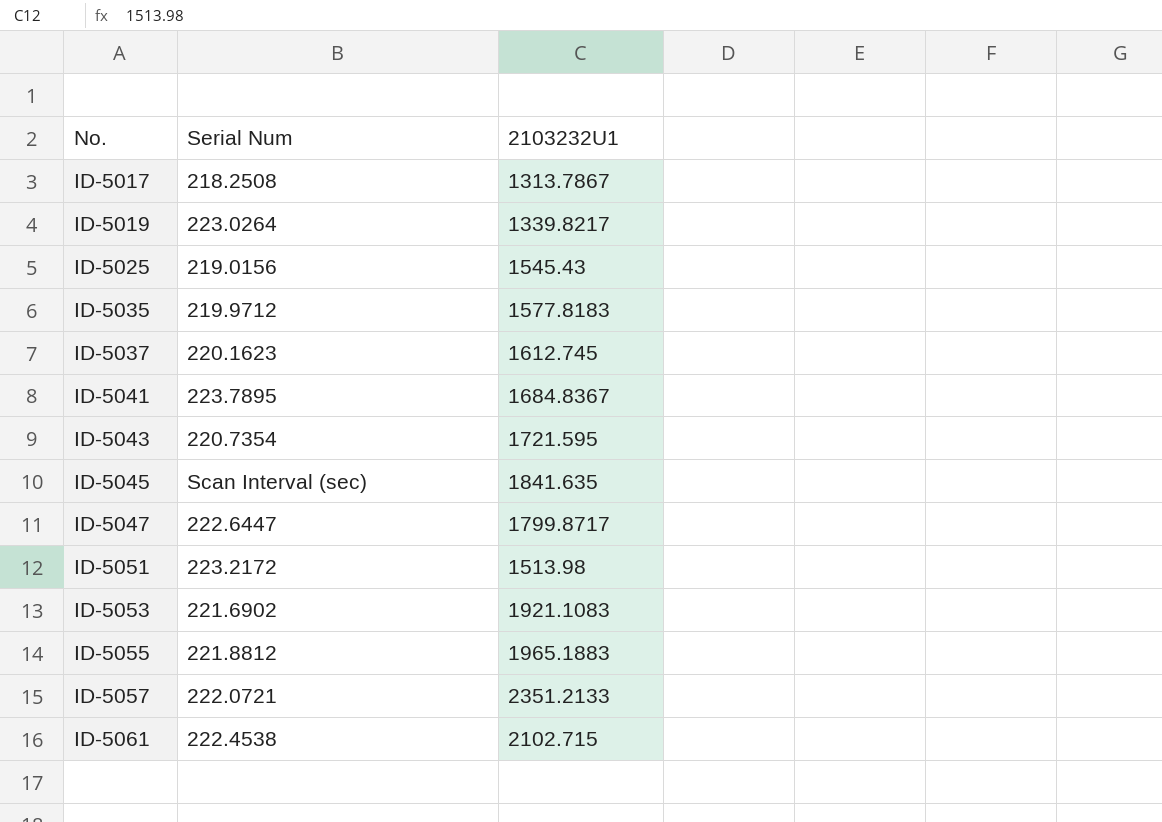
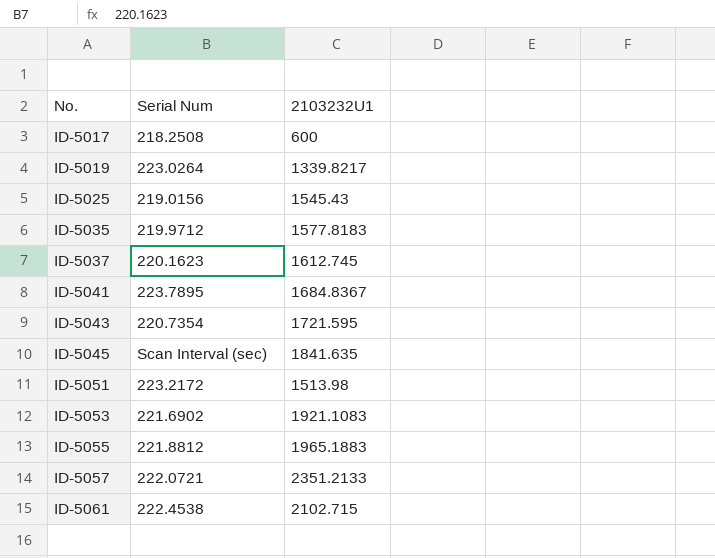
row ID-5047: 222.6447 | 1799.8717 -> none
ID-5017 | 2103232U1: 1313.7867 -> 600

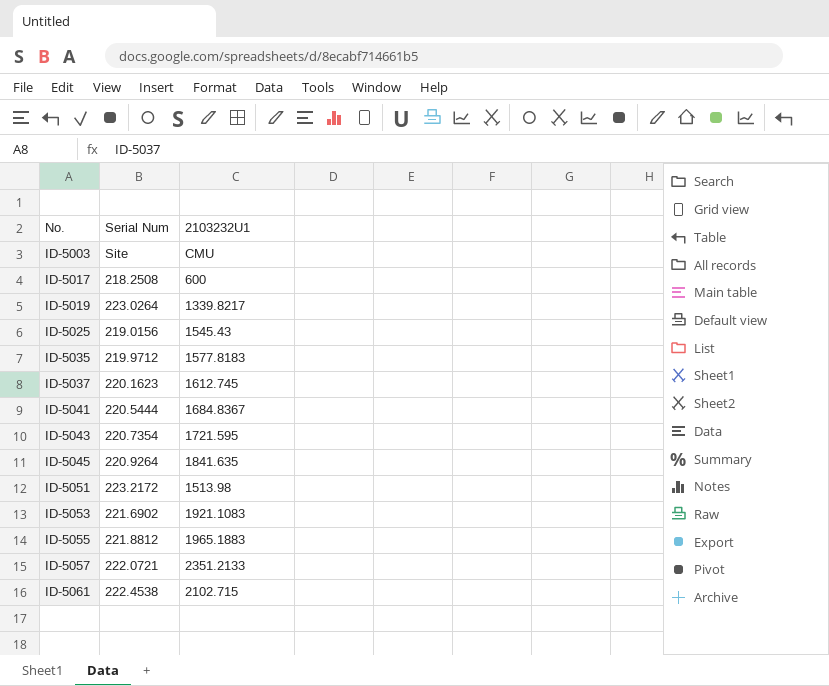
row ID-5003: none -> Site | CMU
ID-5041 | Serial Num: 223.7895 -> 220.5444
ID-5045 | Serial Num: Scan Interval (sec) -> 220.9264

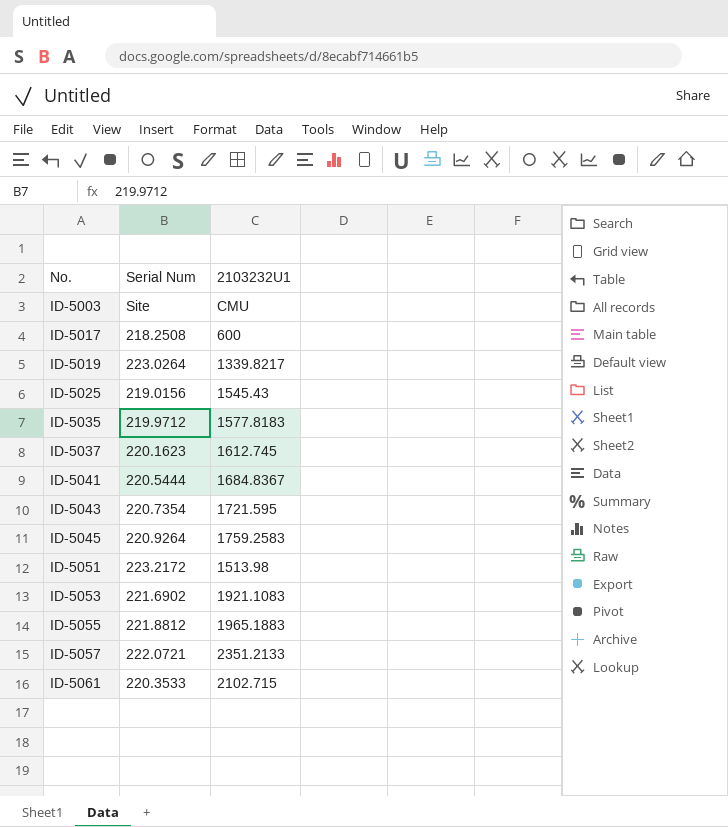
ID-5045 | 2103232U1: 1841.635 -> 1759.2583
ID-5061 | Serial Num: 222.4538 -> 220.3533

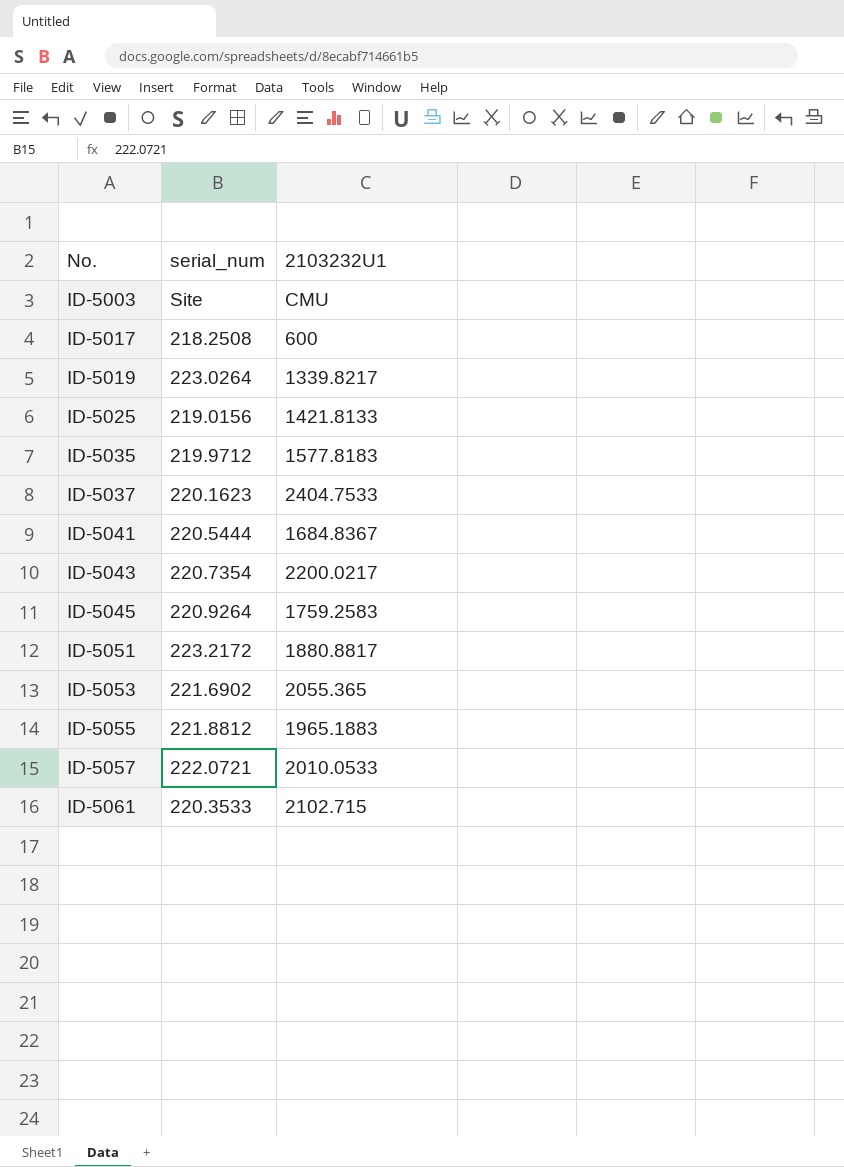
column name: Serial Num -> serial_num
ID-5025 | 2103232U1: 1545.43 -> 1421.8133
ID-5037 | 2103232U1: 1612.745 -> 2404.7533
ID-5043 | 2103232U1: 1721.595 -> 2200.0217
ID-5051 | 2103232U1: 1513.98 -> 1880.8817
ID-5053 | 2103232U1: 1921.1083 -> 2055.365
ID-5057 | 2103232U1: 2351.2133 -> 2010.0533

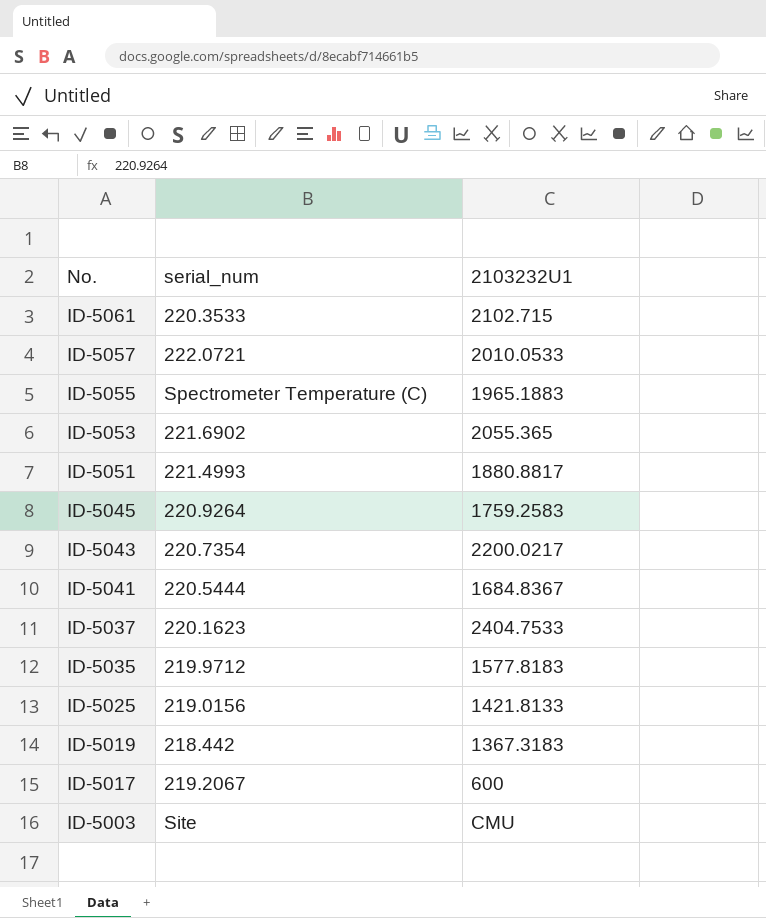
row order: No. ascending -> No. descending
ID-5055 | serial_num: 221.8812 -> Spectrometer Temperature (C)
ID-5051 | serial_num: 223.2172 -> 221.4993
ID-5019 | serial_num: 223.0264 -> 218.442
ID-5019 | 2103232U1: 1339.8217 -> 1367.3183
ID-5017 | serial_num: 218.2508 -> 219.2067

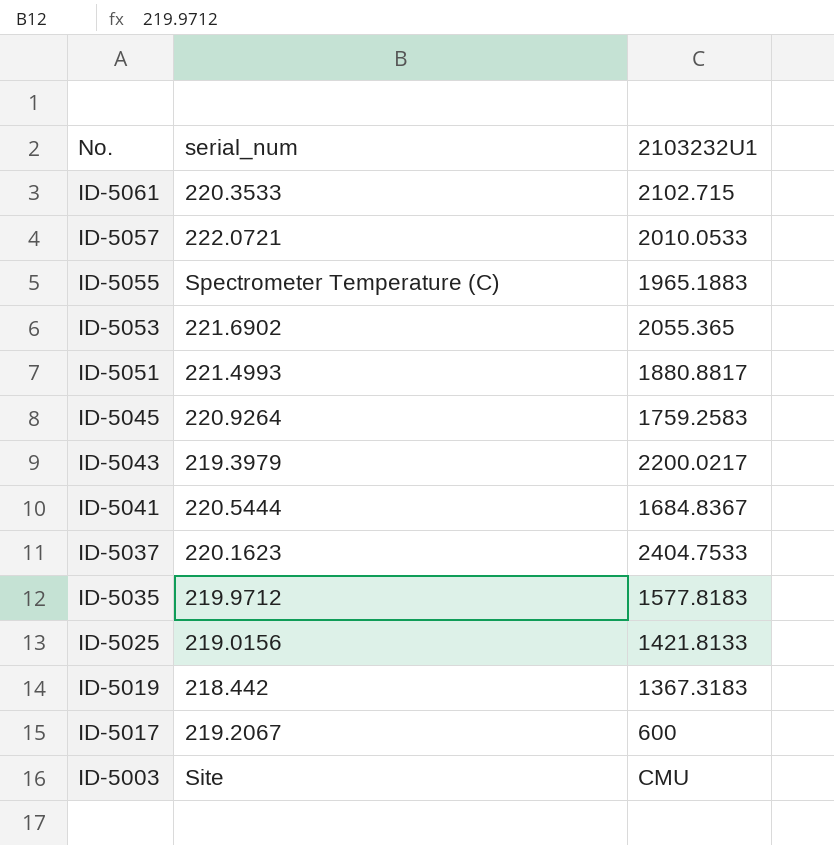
ID-5043 | serial_num: 220.7354 -> 219.3979

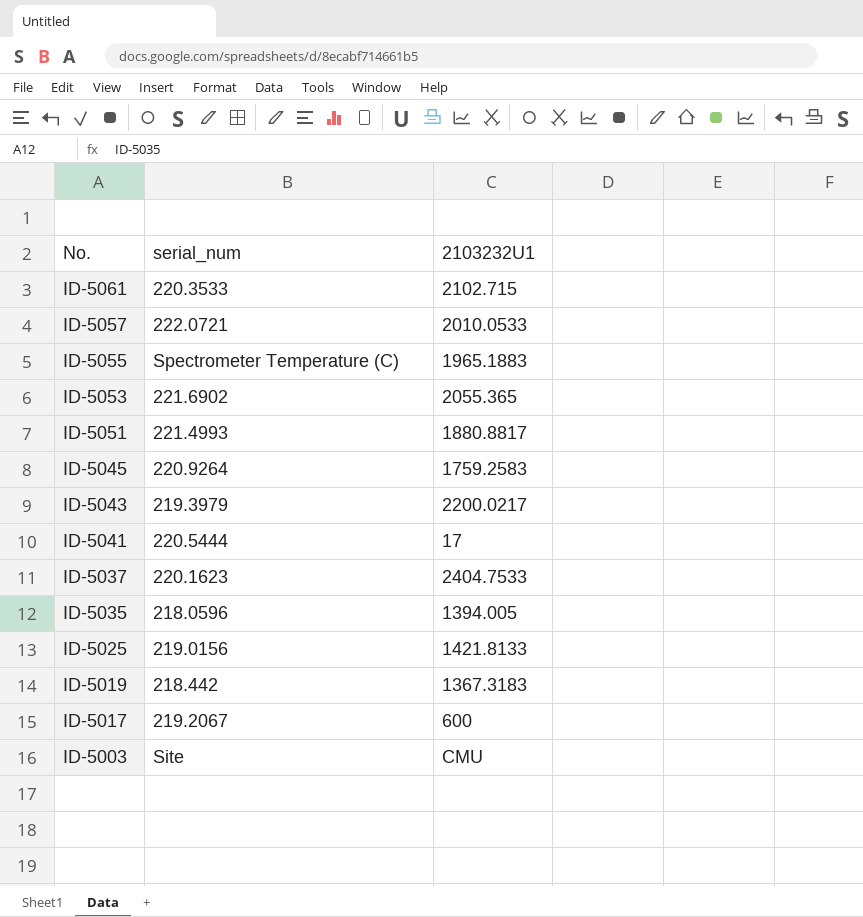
ID-5041 | 2103232U1: 1684.8367 -> 17
ID-5035 | serial_num: 219.9712 -> 218.0596
ID-5035 | 2103232U1: 1577.8183 -> 1394.005

